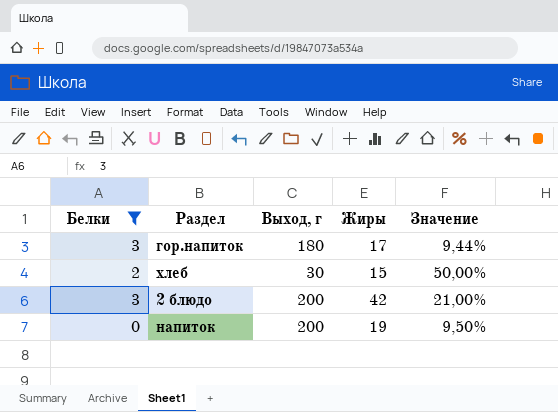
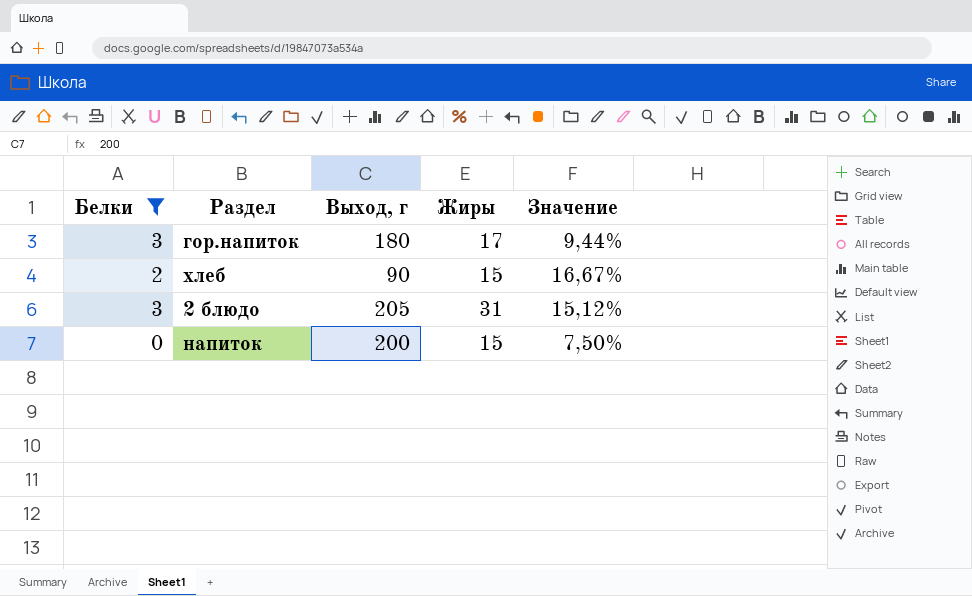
хлеб | Выход, г: 30 -> 90
хлеб | Значение: 50,00% -> 16,67%
2 блюдо | Выход, г: 200 -> 205
2 блюдо | Жиры: 42 -> 31
2 блюдо | Значение: 21,00% -> 15,12%
напиток | Жиры: 19 -> 15
напиток | Значение: 9,50% -> 7,50%

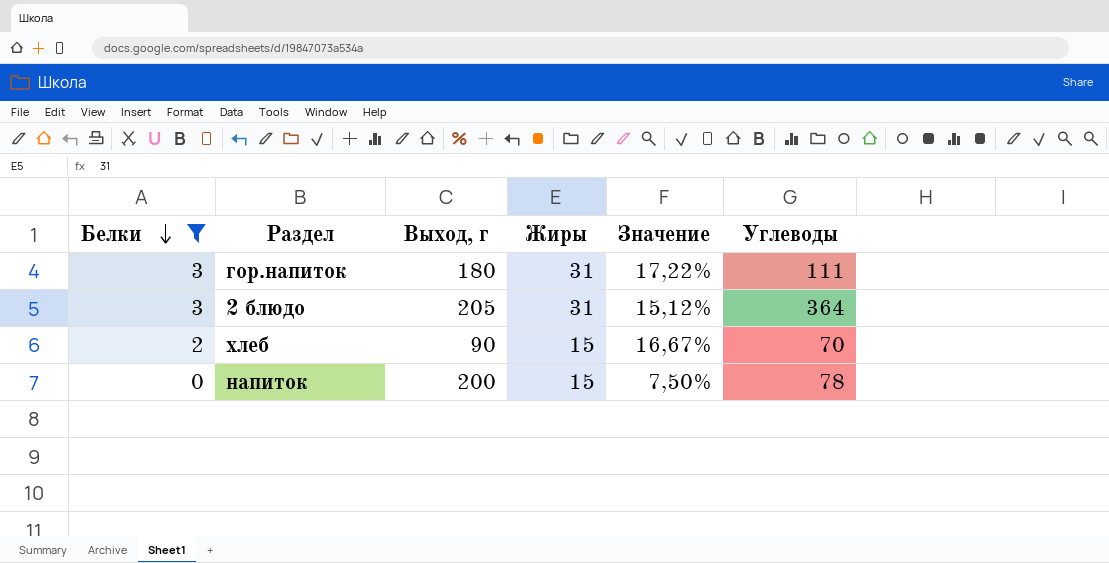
row order: none -> Белки descending
column Углеводы | position: none -> 6
гор.напиток | Жиры: 17 -> 31
гор.напиток | Значение: 9,44% -> 17,22%

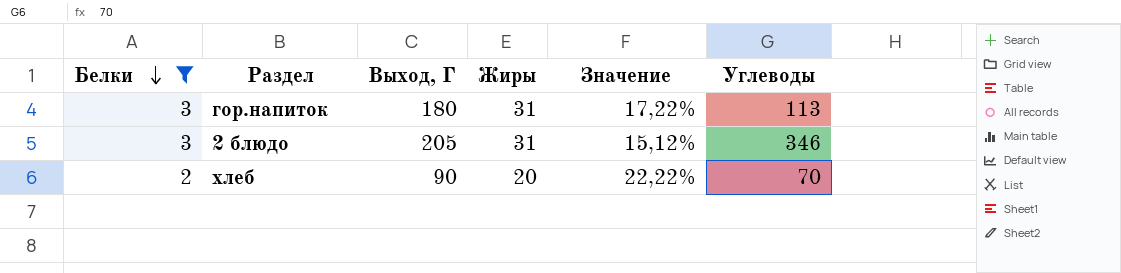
column name: Выход, г -> Выход, Г
row напиток: 0 | 200 | 15 | 7,50% | 78 -> none
гор.напиток | Углеводы: 111 -> 113
2 блюдо | Углеводы: 364 -> 346
хлеб | Жиры: 15 -> 20
хлеб | Значение: 16,67% -> 22,22%

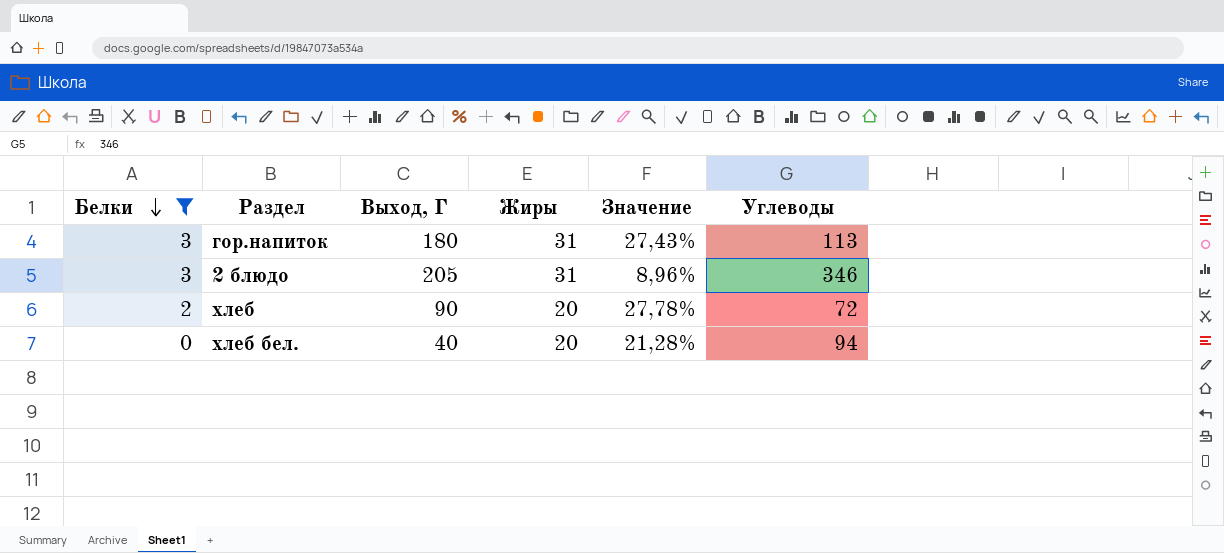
column Значение | formula: [Жиры] / [Выход, Г] -> [Жиры] / [Углеводы]
хлеб | Углеводы: 70 -> 72
row хлеб бел.: none -> 0 | 40 | 20 | 21,28% | 94

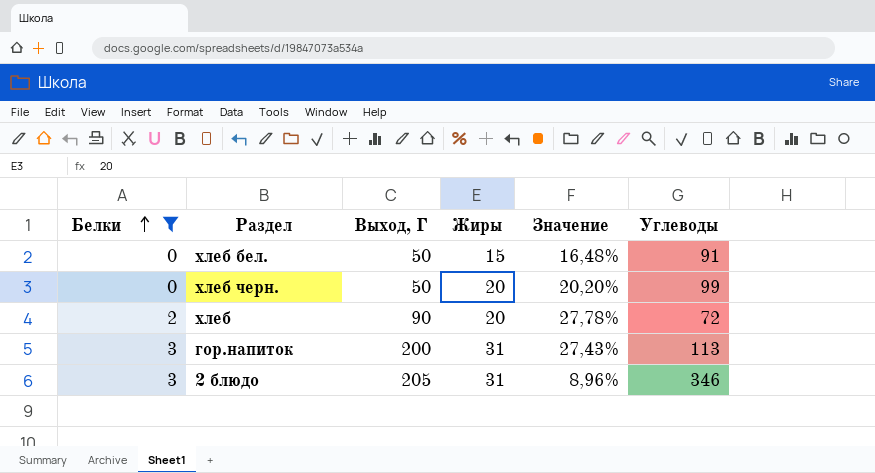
row order: Белки descending -> Белки ascending
хлеб бел. | Выход, Г: 40 -> 50
хлеб бел. | Жиры: 20 -> 15
хлеб бел. | Значение: 21,28% -> 16,48%
хлеб бел. | Углеводы: 94 -> 91
row хлеб черн.: none -> 0 | 50 | 20 | 20,20% | 99
гор.напиток | Выход, Г: 180 -> 200

